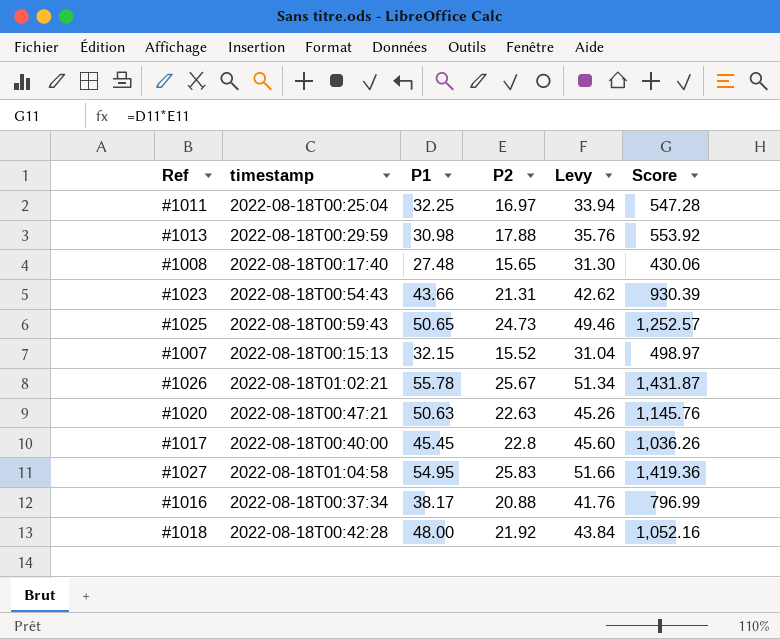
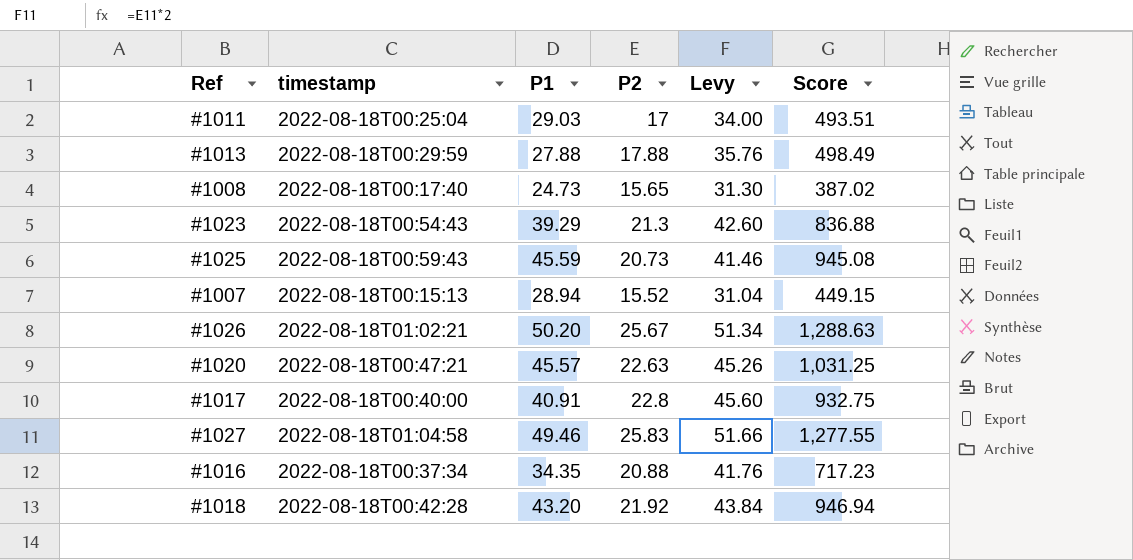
#1011 | P1: 32.25 -> 29.03
#1011 | P2: 16.97 -> 17
#1011 | Levy: 33.94 -> 34.00
#1011 | Score: 547.28 -> 493.51
#1013 | P1: 30.98 -> 27.88
#1013 | Score: 553.92 -> 498.49
#1008 | P1: 27.48 -> 24.73
#1008 | Score: 430.06 -> 387.02
#1023 | P1: 43.66 -> 39.29
#1023 | P2: 21.31 -> 21.3
#1023 | Levy: 42.62 -> 42.60
#1023 | Score: 930.39 -> 836.88
#1025 | P1: 50.65 -> 45.59
#1025 | P2: 24.73 -> 20.73
#1025 | Levy: 49.46 -> 41.46
#1025 | Score: 1,252.57 -> 945.08
#1007 | P1: 32.15 -> 28.94
#1007 | Score: 498.97 -> 449.15
#1026 | P1: 55.78 -> 50.20
#1026 | Score: 1,431.87 -> 1,288.63
#1020 | P1: 50.63 -> 45.57
#1020 | Score: 1,145.76 -> 1,031.25
#1017 | P1: 45.45 -> 40.91
#1017 | Score: 1,036.26 -> 932.75
#1027 | P1: 54.95 -> 49.46
#1027 | Score: 1,419.36 -> 1,277.55
#1016 | P1: 38.17 -> 34.35
#1016 | Score: 796.99 -> 717.23
#1018 | P1: 48.00 -> 43.20
#1018 | Score: 1,052.16 -> 946.94

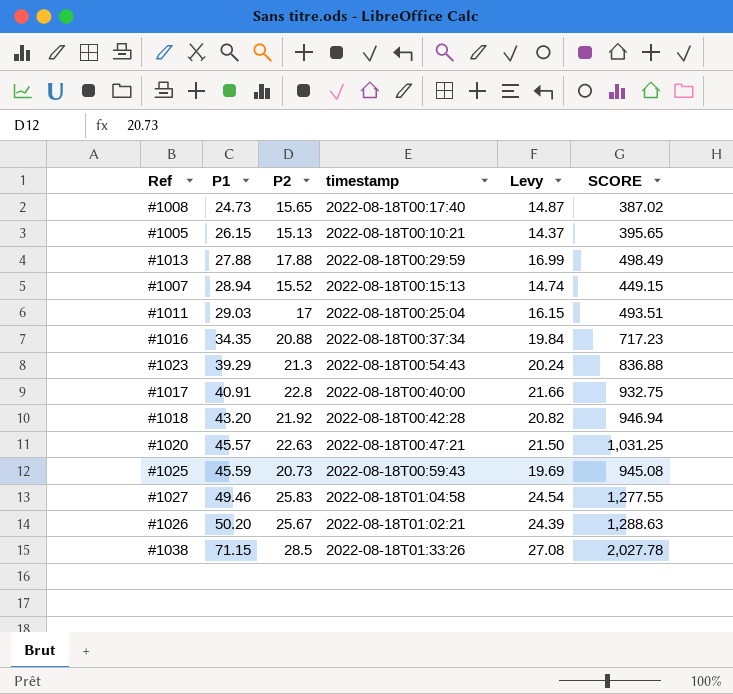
row order: none -> P1 ascending
column timestamp | position: 2 -> 4
column Levy | formula: [P2] * 2 -> [P2] * 0.95
column name: Score -> SCORE
row #1005: none -> 26.15 | 15.13 | 2022-08-18T00:10:21 | 14.37 | 395.65
row #1038: none -> 71.15 | 28.5 | 2022-08-18T01:33:26 | 27.08 | 2,027.78

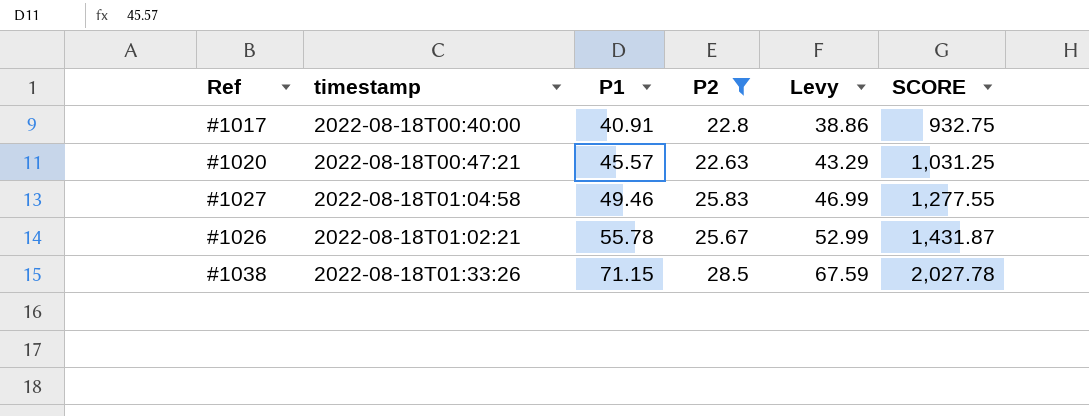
filter: none -> P2 >= 22.63
column timestamp | position: 4 -> 2
column Levy | formula: [P2] * 0.95 -> [P1] * 0.95
#1026 | P1: 50.20 -> 55.78
#1026 | SCORE: 1,288.63 -> 1,431.87

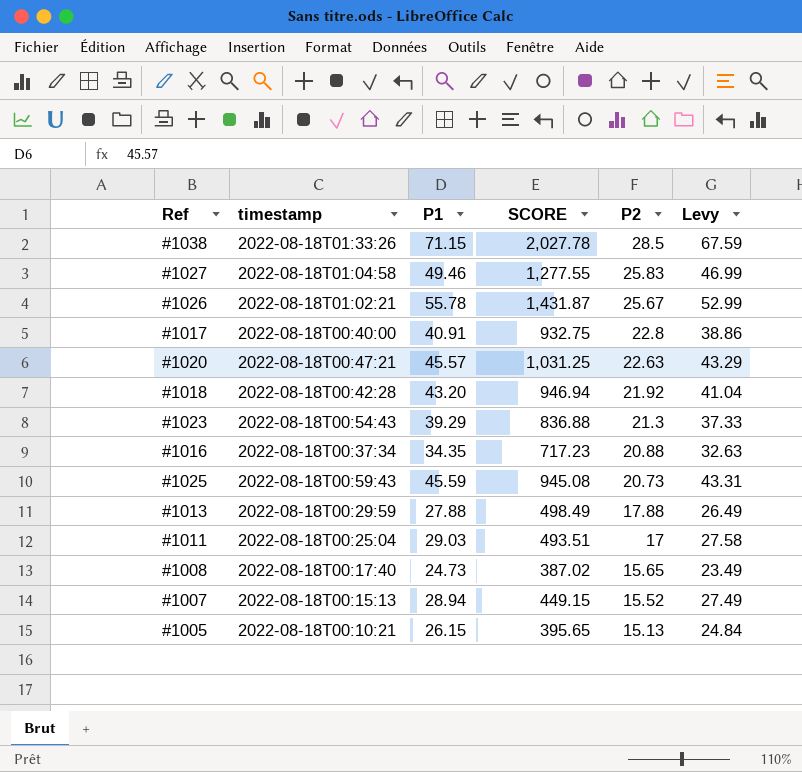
filter: P2 >= 22.63 -> none
row order: P1 ascending -> P2 descending
column SCORE | position: 6 -> 4

